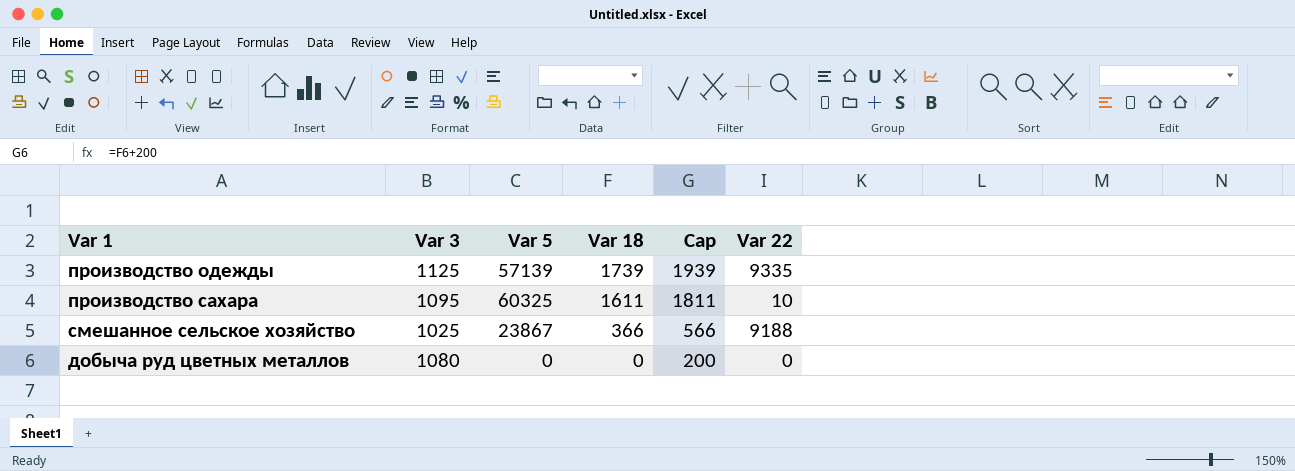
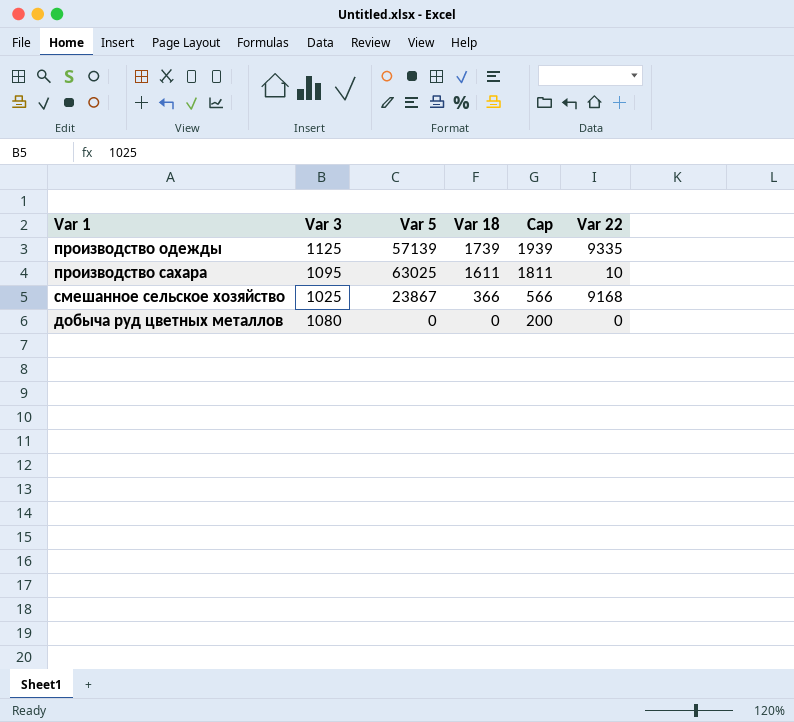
производство сахара | Var 5: 60325 -> 63025
смешанное сельское хозяйство | Var 22: 9188 -> 9168

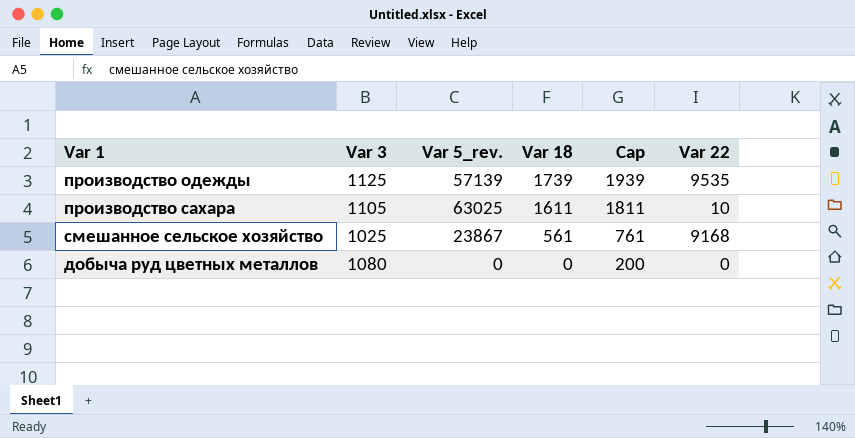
column name: Var 5 -> Var 5_rev.
производство одежды | Var 22: 9335 -> 9535
производство сахара | Var 3: 1095 -> 1105
смешанное сельское хозяйство | Var 18: 366 -> 561
смешанное сельское хозяйство | Cap: 566 -> 761

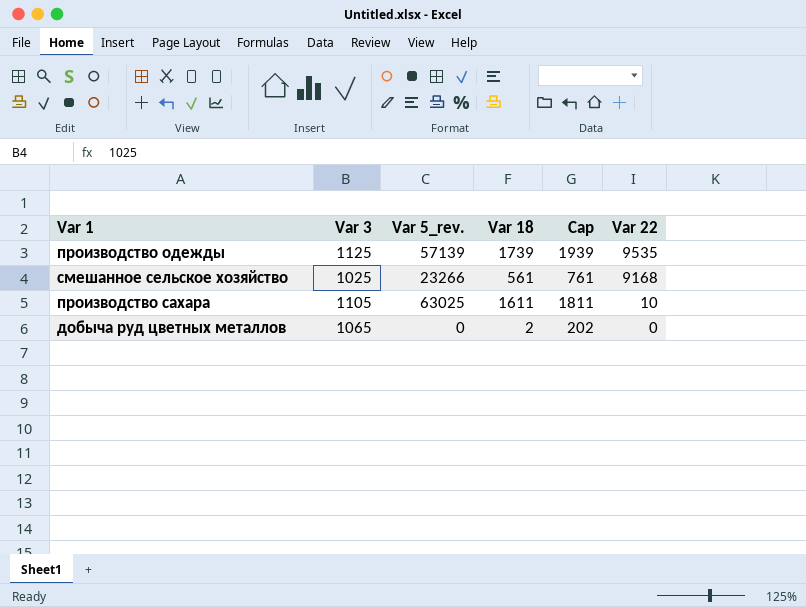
row order: Var 18 descending -> Var 22 descending
смешанное сельское хозяйство | Var 5_rev.: 23867 -> 23266
добыча руд цветных металлов | Var 3: 1080 -> 1065
добыча руд цветных металлов | Var 18: 0 -> 2
добыча руд цветных металлов | Cap: 200 -> 202

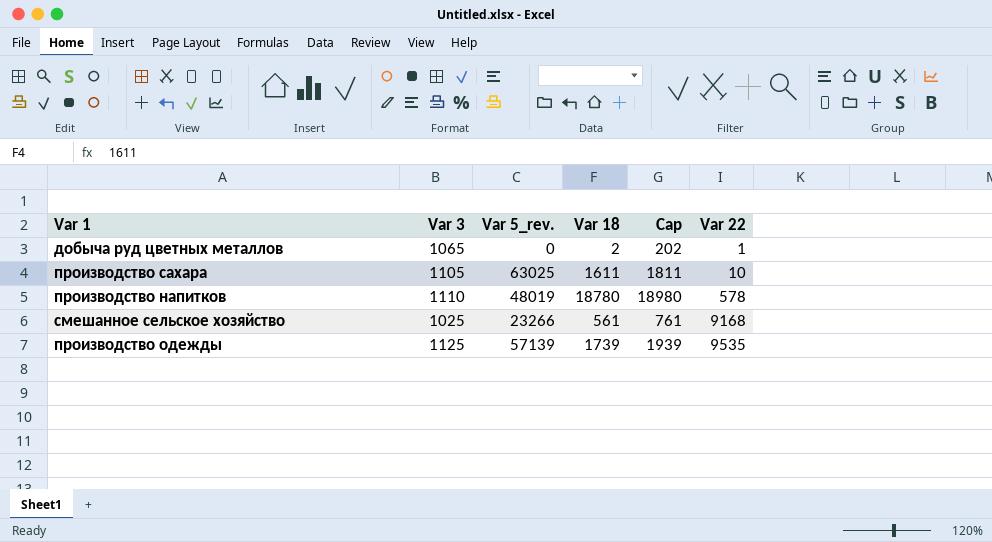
row order: Var 22 descending -> Var 22 ascending
добыча руд цветных металлов | Var 22: 0 -> 1
row производство напитков: none -> 1110 | 48019 | 18780 | 18980 | 578

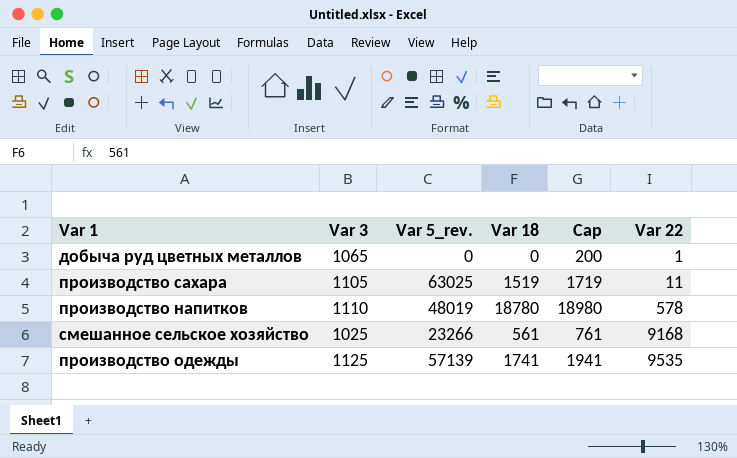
добыча руд цветных металлов | Var 18: 2 -> 0
добыча руд цветных металлов | Cap: 202 -> 200
производство сахара | Var 18: 1611 -> 1519
производство сахара | Cap: 1811 -> 1719
производство сахара | Var 22: 10 -> 11
производство одежды | Var 18: 1739 -> 1741
производство одежды | Cap: 1939 -> 1941

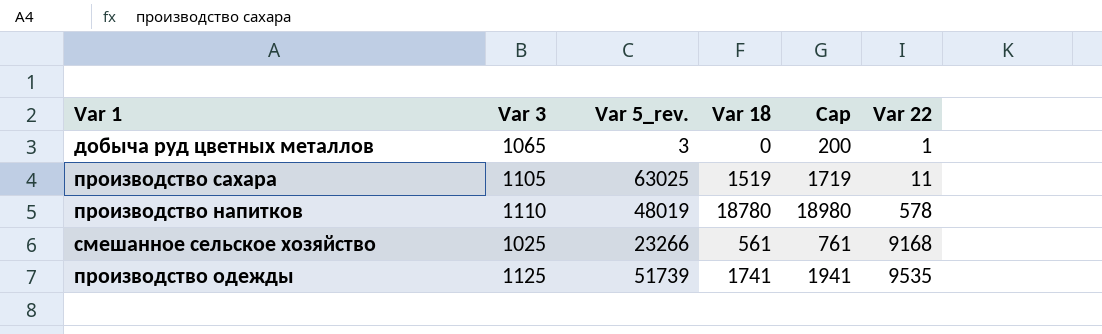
добыча руд цветных металлов | Var 5_rev.: 0 -> 3
производство одежды | Var 5_rev.: 57139 -> 51739

